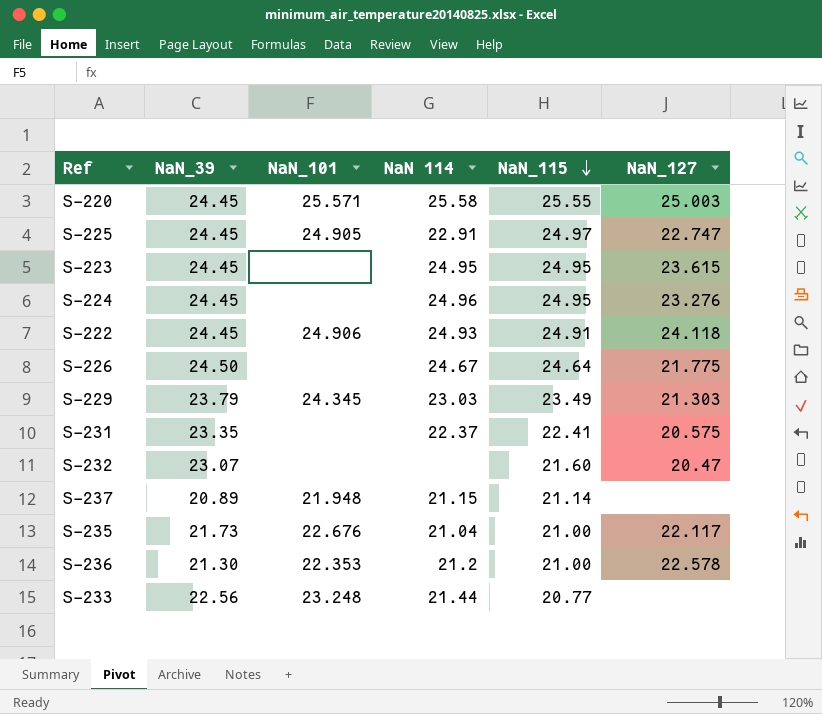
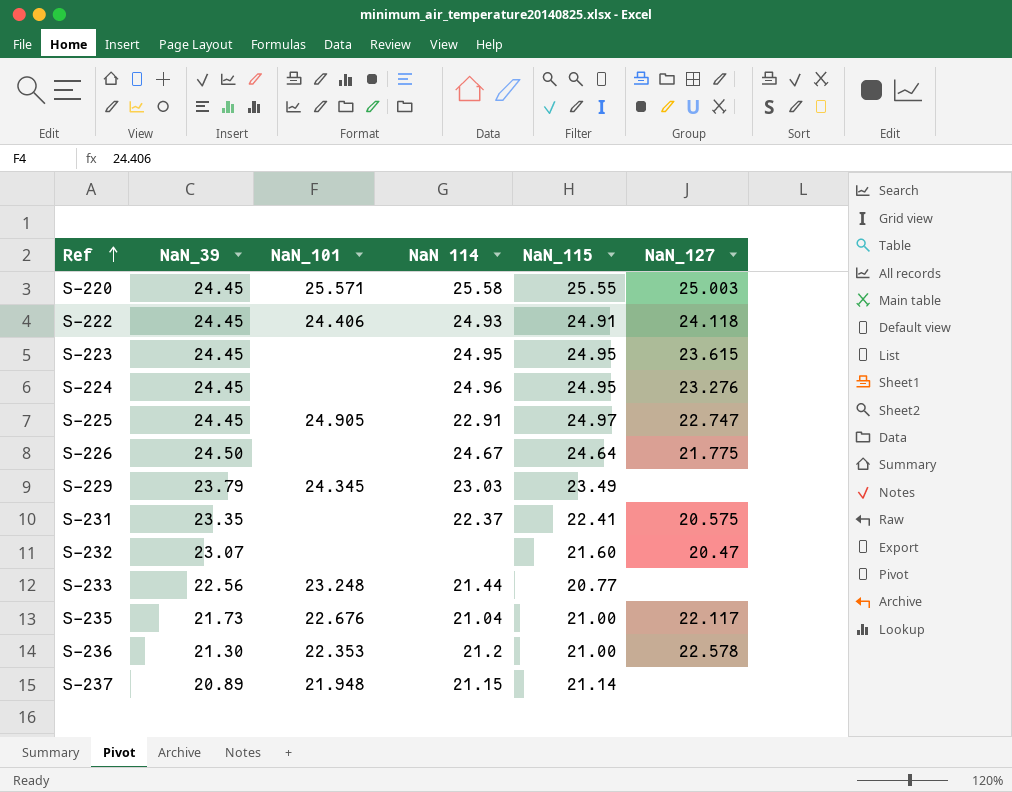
row order: NaN_115 descending -> Ref ascending
S-222 | NaN_101: 24.906 -> 24.406
S-229 | NaN_127: 21.303 -> none

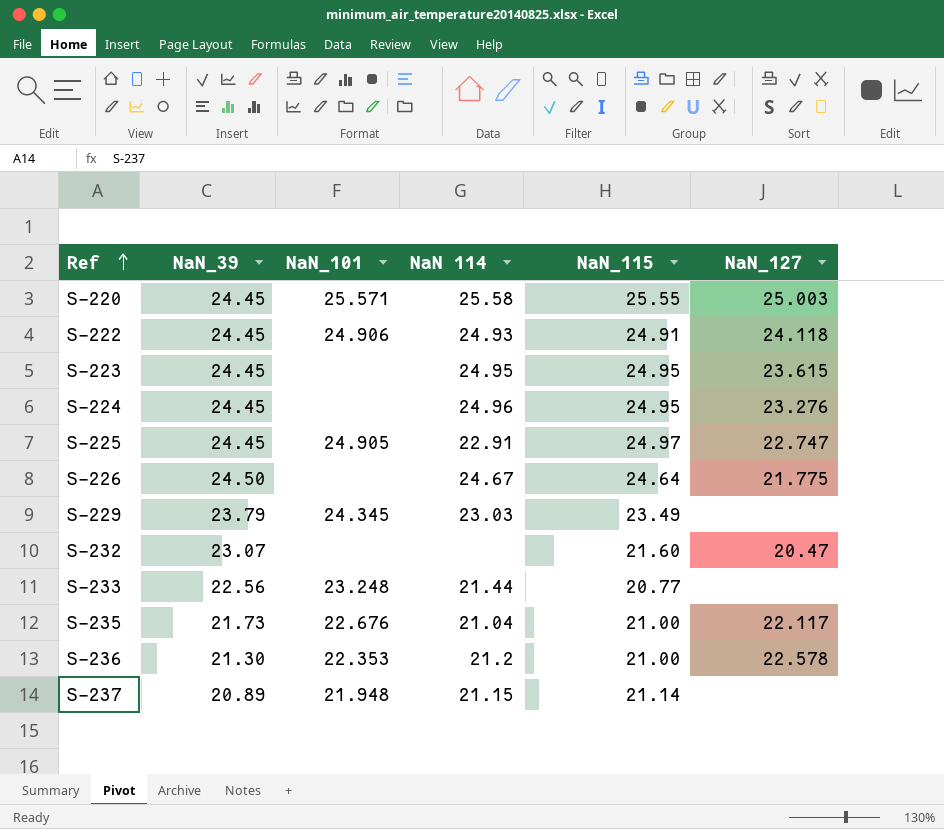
row S-231: 23.35 | none | 22.37 | 22.41 | 20.575 -> none
S-222 | NaN_101: 24.406 -> 24.906

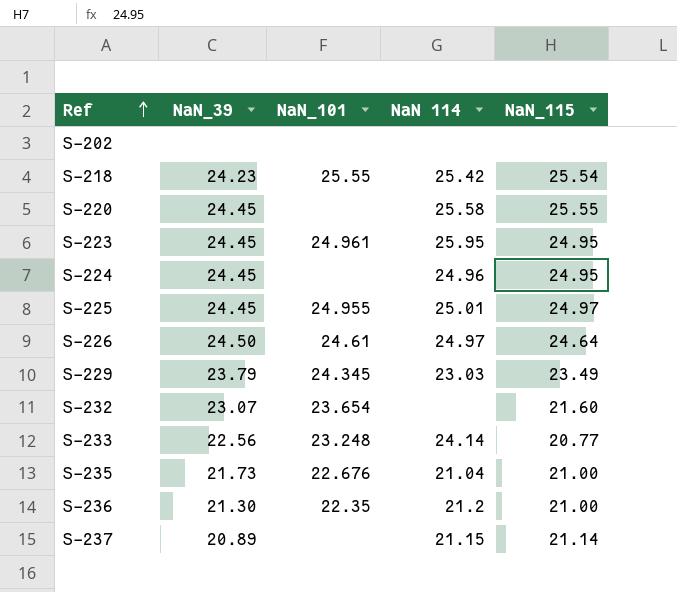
column NaN_127 | position: 6 -> none
row S-222: 24.45 | 24.906 | 24.93 | 24.91 | 24.118 -> none
row S-202: none -> none | none | none | none
row S-218: none -> 24.23 | 25.55 | 25.42 | 25.54
S-220 | NaN_101: 25.571 -> none
S-223 | NaN_101: none -> 24.961
S-223 | NaN 114: 24.95 -> 25.95
S-225 | NaN_101: 24.905 -> 24.955
S-225 | NaN 114: 22.91 -> 25.01
S-226 | NaN_101: none -> 24.61
S-226 | NaN 114: 24.67 -> 24.97
S-232 | NaN_101: none -> 23.654
S-233 | NaN 114: 21.44 -> 24.14
S-236 | NaN_101: 22.353 -> 22.35
S-237 | NaN_101: 21.948 -> none

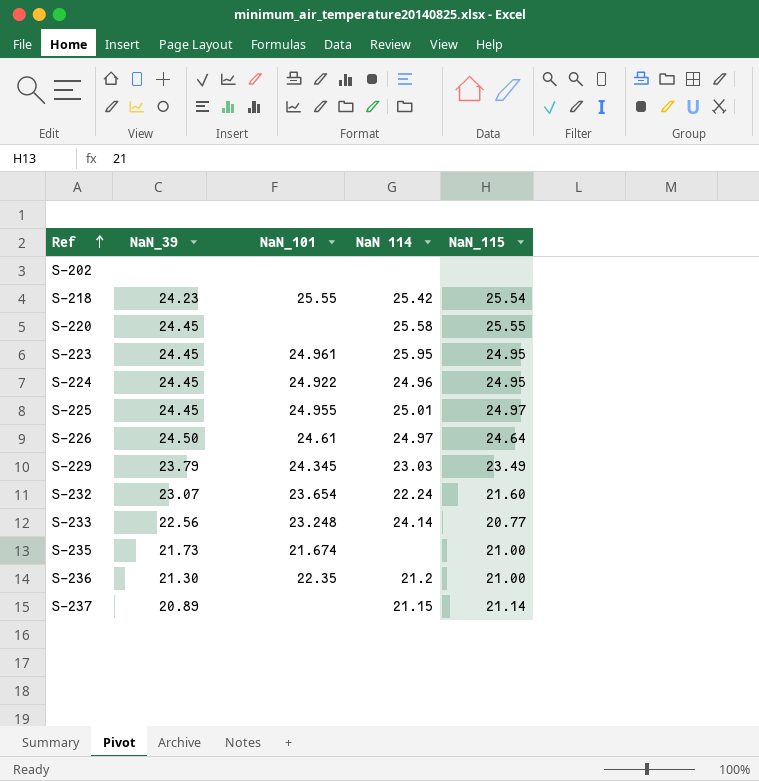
S-224 | NaN_101: none -> 24.922
S-232 | NaN 114: none -> 22.24
S-235 | NaN_101: 22.676 -> 21.674
S-235 | NaN 114: 21.04 -> none

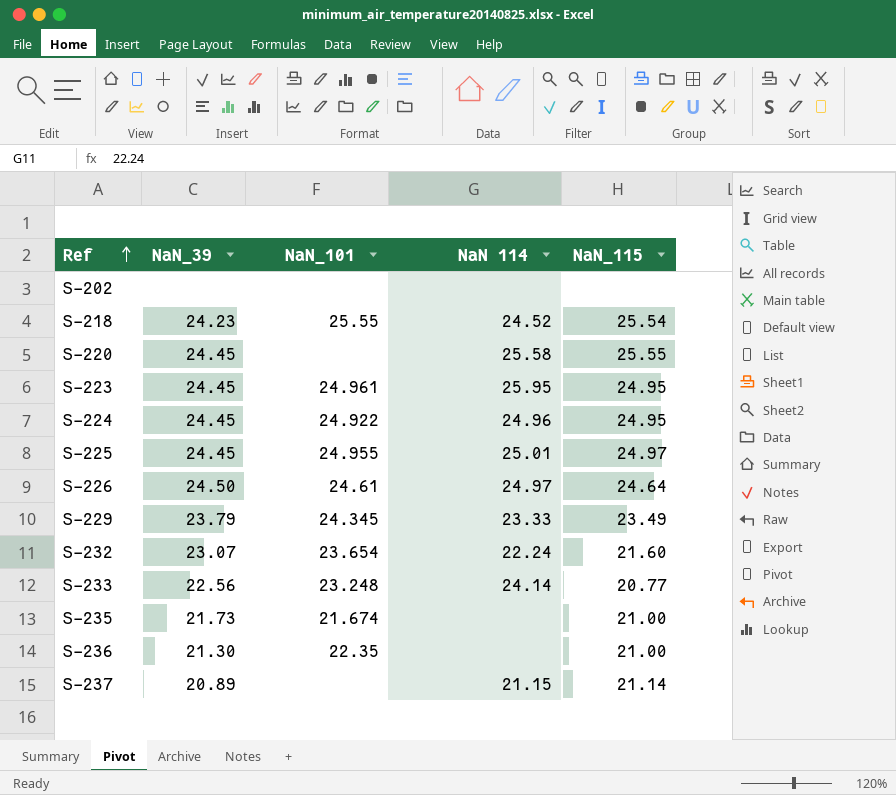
S-218 | NaN 114: 25.42 -> 24.52
S-229 | NaN 114: 23.03 -> 23.33
S-236 | NaN 114: 21.2 -> none

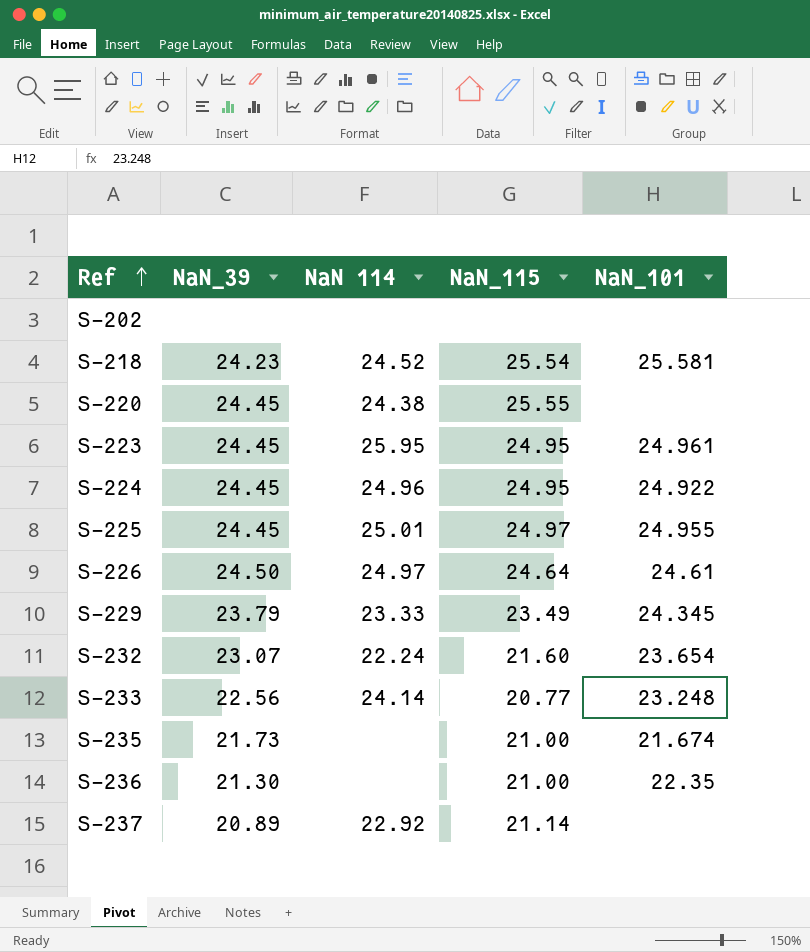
column NaN_101 | position: 3 -> 5
S-218 | NaN_101: 25.55 -> 25.581
S-220 | NaN 114: 25.58 -> 24.38
S-237 | NaN 114: 21.15 -> 22.92

